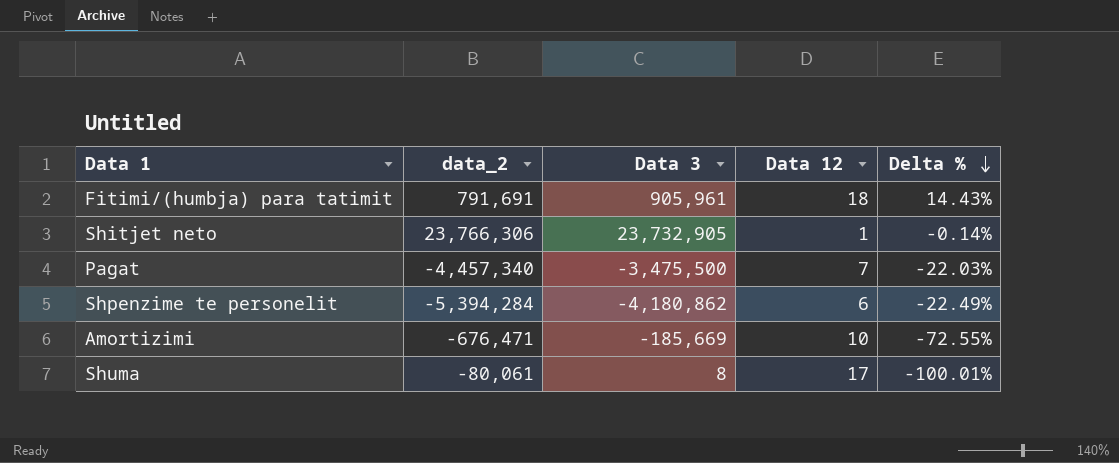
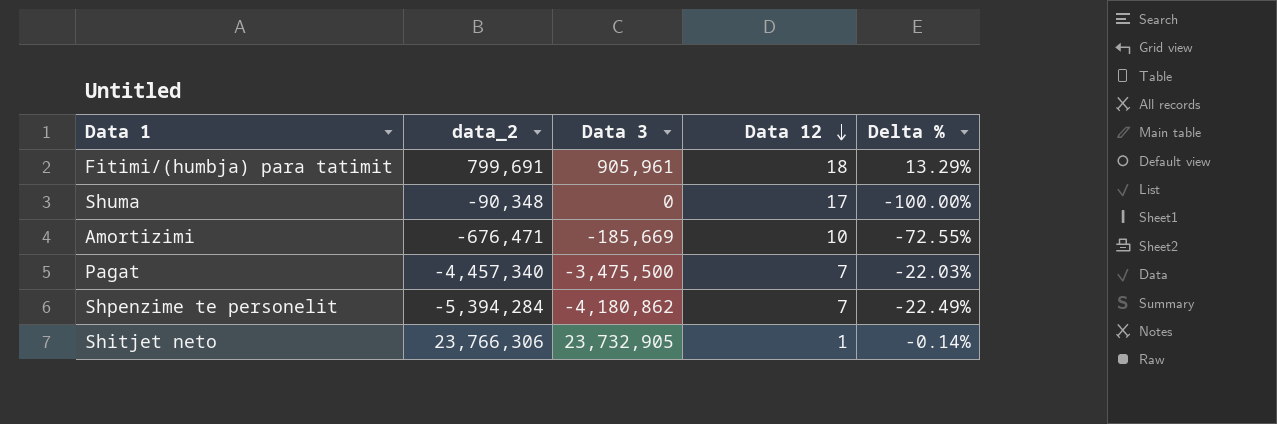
row order: Delta % descending -> Data 12 descending
Fitimi/(humbja) para tatimit | data_2: 791,691 -> 799,691
Fitimi/(humbja) para tatimit | Delta %: 14.43% -> 13.29%
Shuma | data_2: -80,061 -> -90,348
Shuma | Data 3: 8 -> 0
Shuma | Delta %: -100.01% -> -100.00%
Shpenzime te personelit | Data 12: 6 -> 7

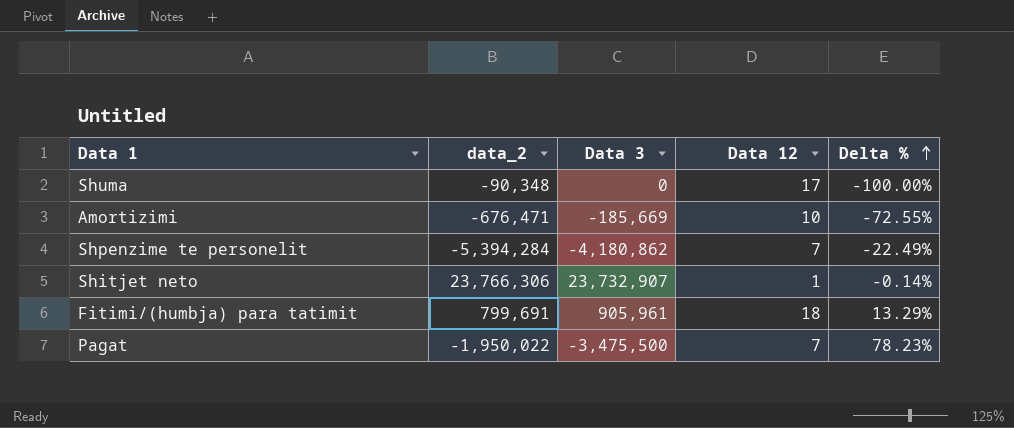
row order: Data 12 descending -> Delta % ascending
Shitjet neto | Data 3: 23,732,905 -> 23,732,907
Pagat | data_2: -4,457,340 -> -1,950,022
Pagat | Delta %: -22.03% -> 78.23%

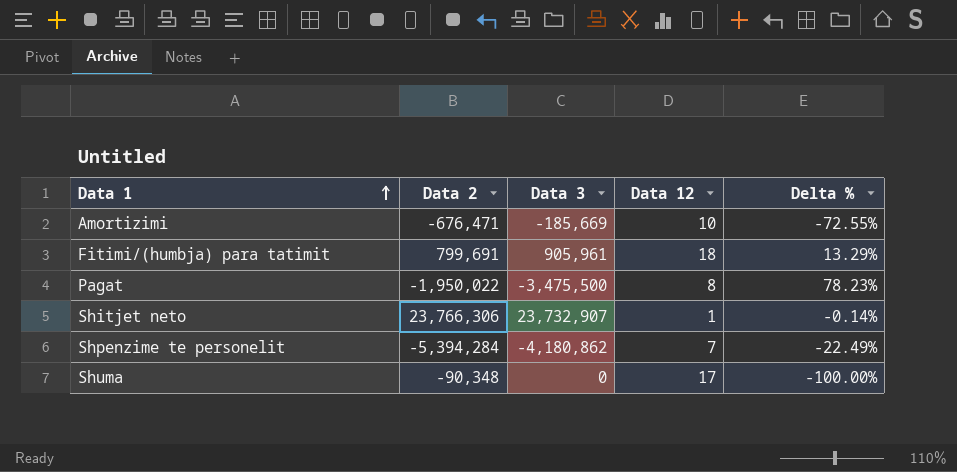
row order: Delta % ascending -> Data 1 ascending
column name: data_2 -> Data 2
Pagat | Data 12: 7 -> 8

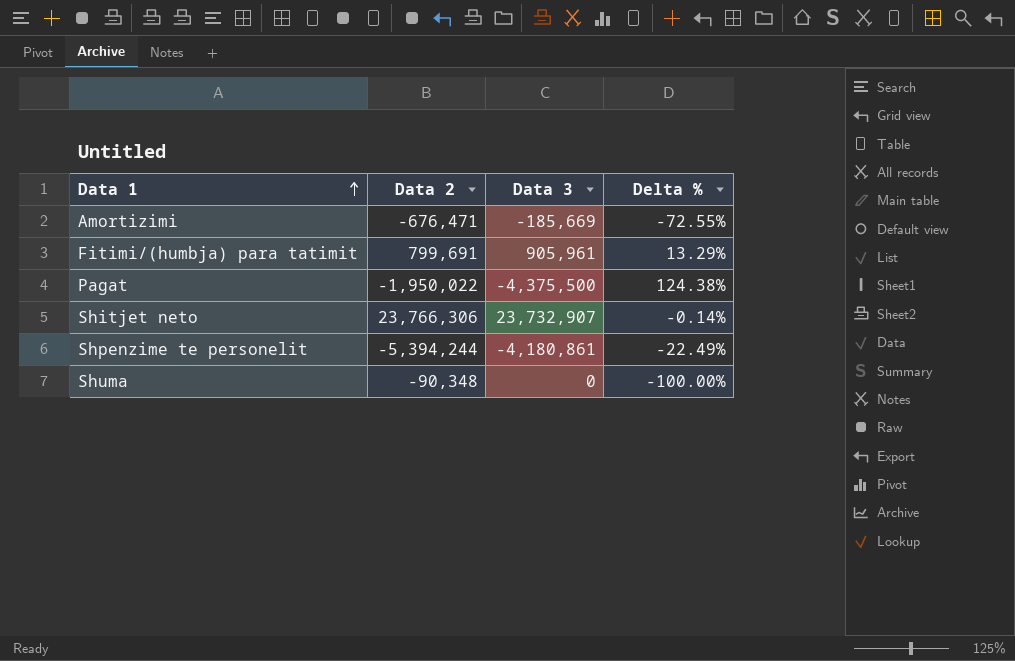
column Data 12 | position: 4 -> none
Pagat | Data 3: -3,475,500 -> -4,375,500
Pagat | Delta %: 78.23% -> 124.38%
Shpenzime te personelit | Data 2: -5,394,284 -> -5,394,244
Shpenzime te personelit | Data 3: -4,180,862 -> -4,180,861

